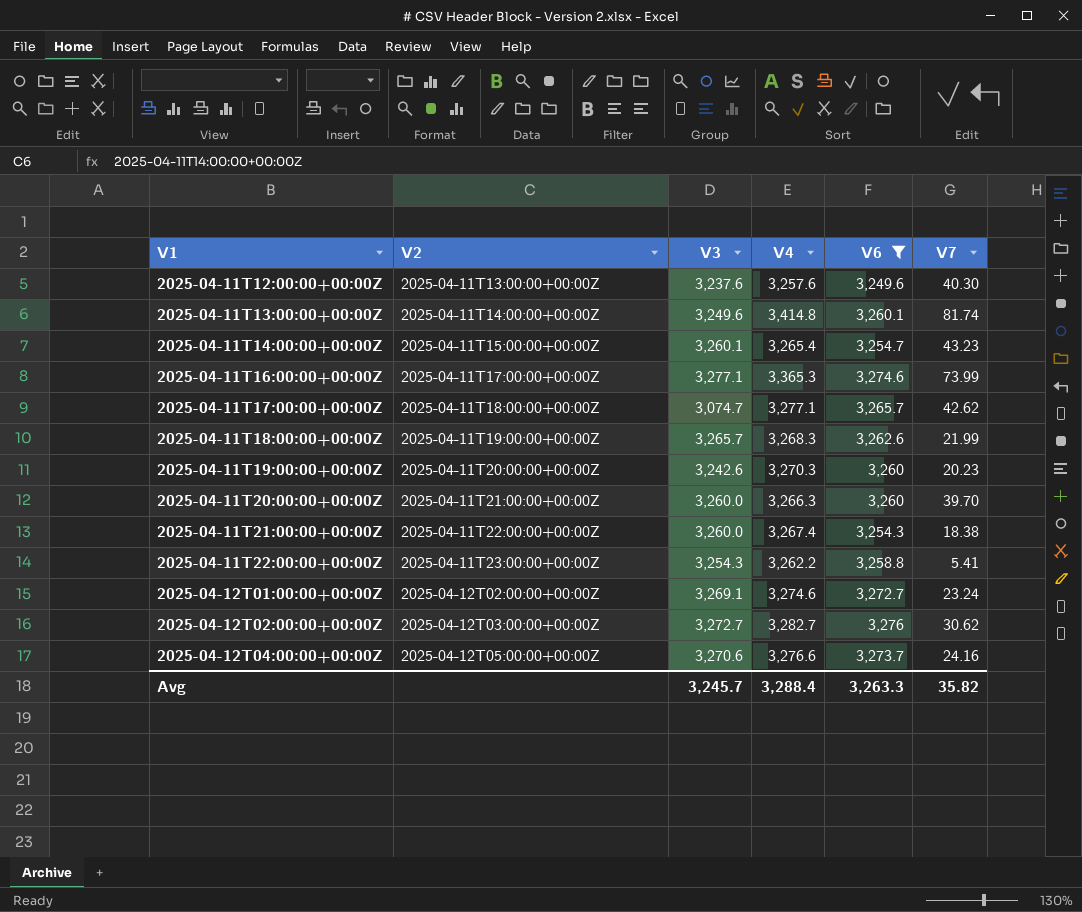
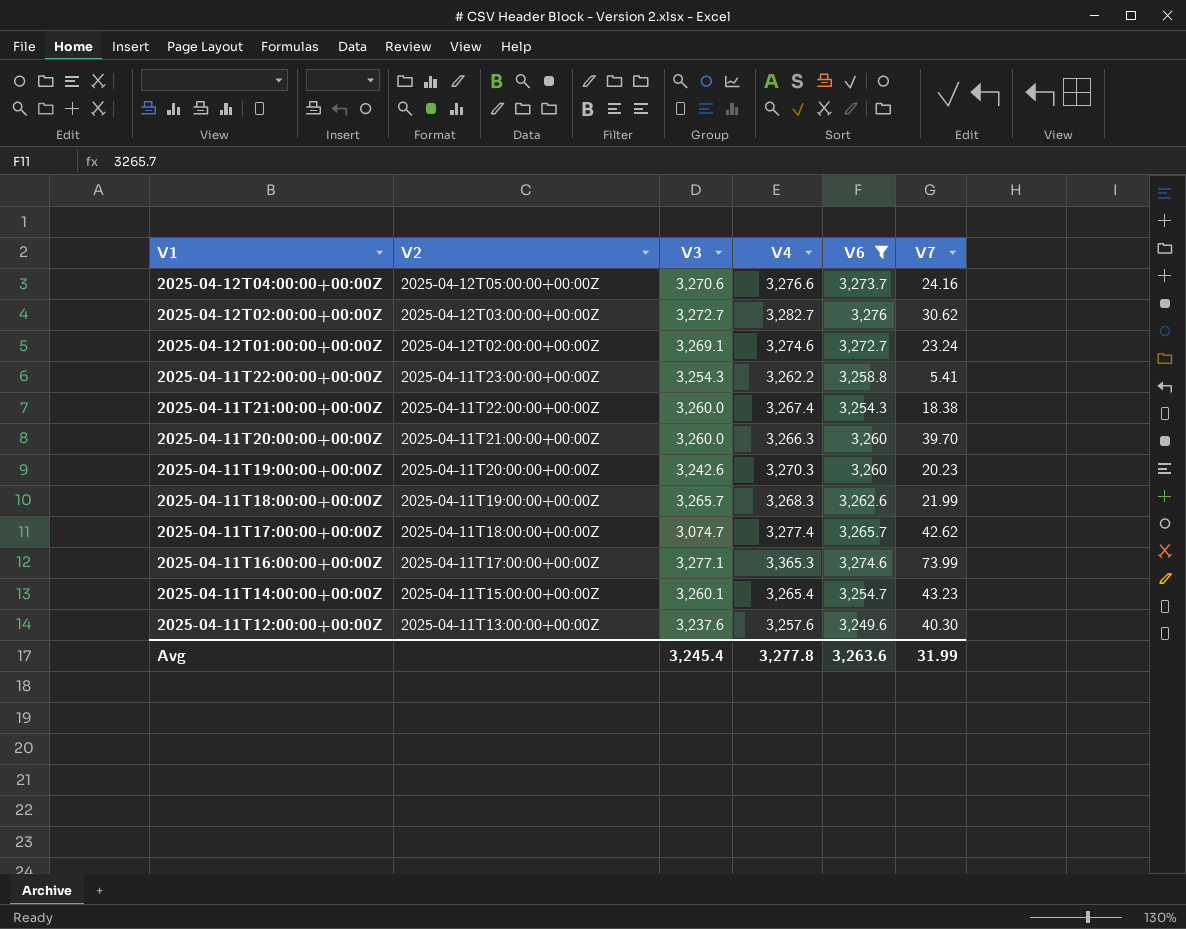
row order: V1 ascending -> V1 descending
row 2025-04-11T13:00:00+00:00Z: 2025-04-11T14:00:00+00:00Z | 3,249.6 | 3,414.8 | 3,260.1 | 81.74 -> none
2025-04-11T17:00:00+00:00Z | V4: 3,277.1 -> 3,277.4
Avg | V3: 3,245.7 -> 3,245.4
Avg | V4: 3,288.4 -> 3,277.8
Avg | V6: 3,263.3 -> 3,263.6
Avg | V7: 35.82 -> 31.99

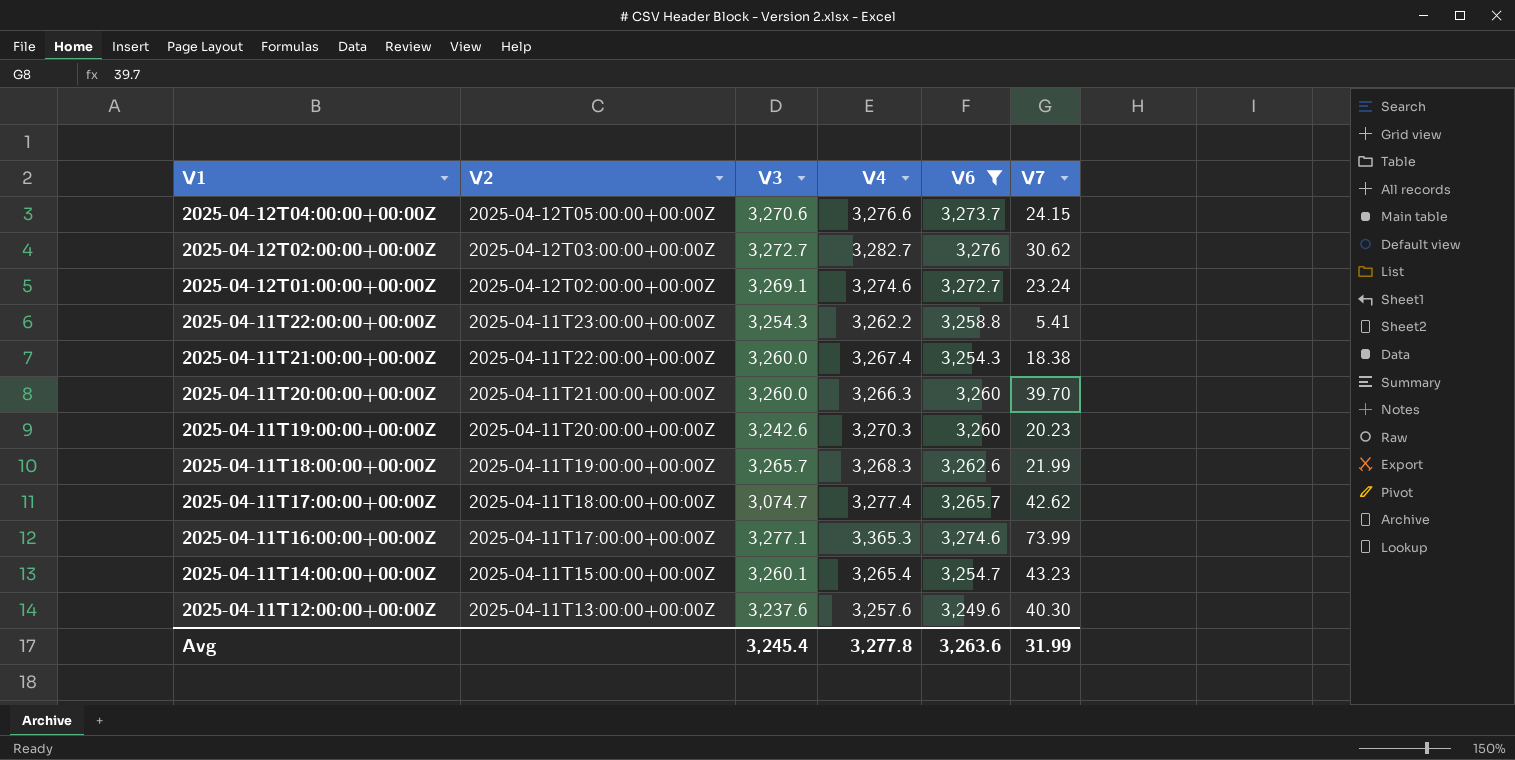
2025-04-12T04:00:00+00:00Z | V7: 24.16 -> 24.15

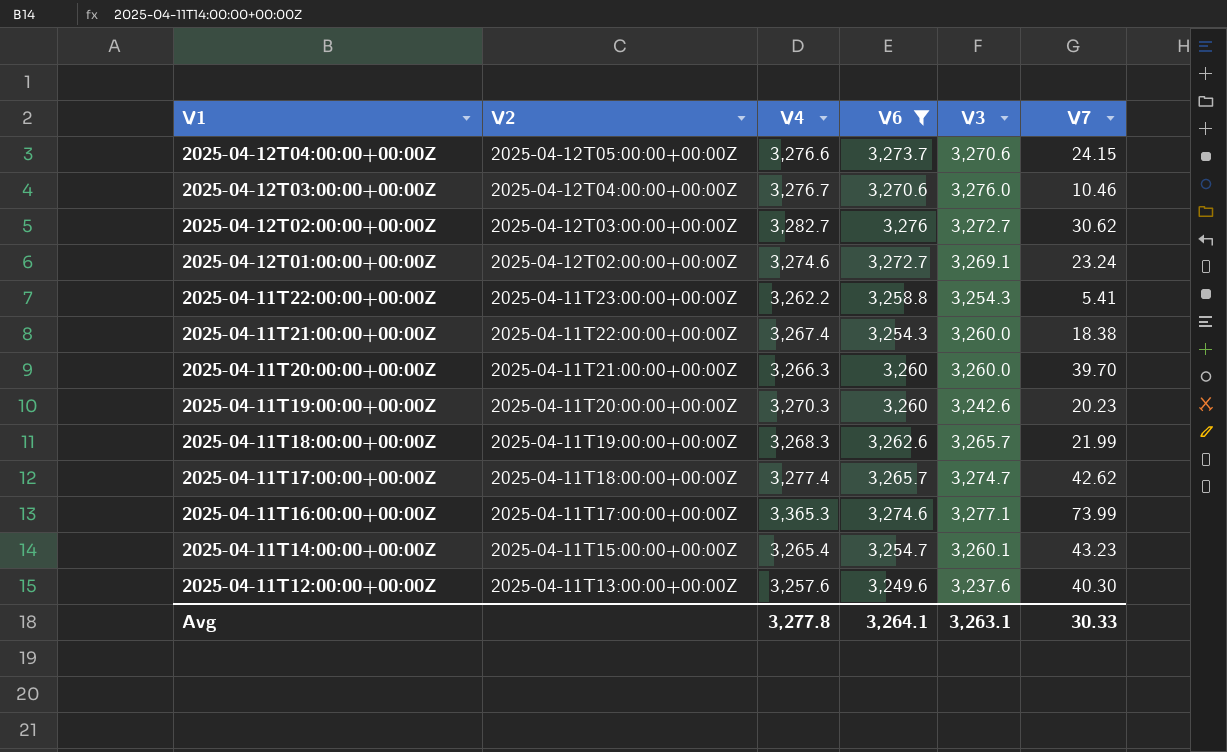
column V3 | position: 3 -> 5
row 2025-04-12T03:00:00+00:00Z: none -> 2025-04-12T04:00:00+00:00Z | 3,276.7 | 3,270.6 | 3,276.0 | 10.46
2025-04-11T17:00:00+00:00Z | V3: 3,074.7 -> 3,274.7
Avg | V6: 3,263.6 -> 3,264.1
Avg | V3: 3,245.4 -> 3,263.1
Avg | V7: 31.99 -> 30.33

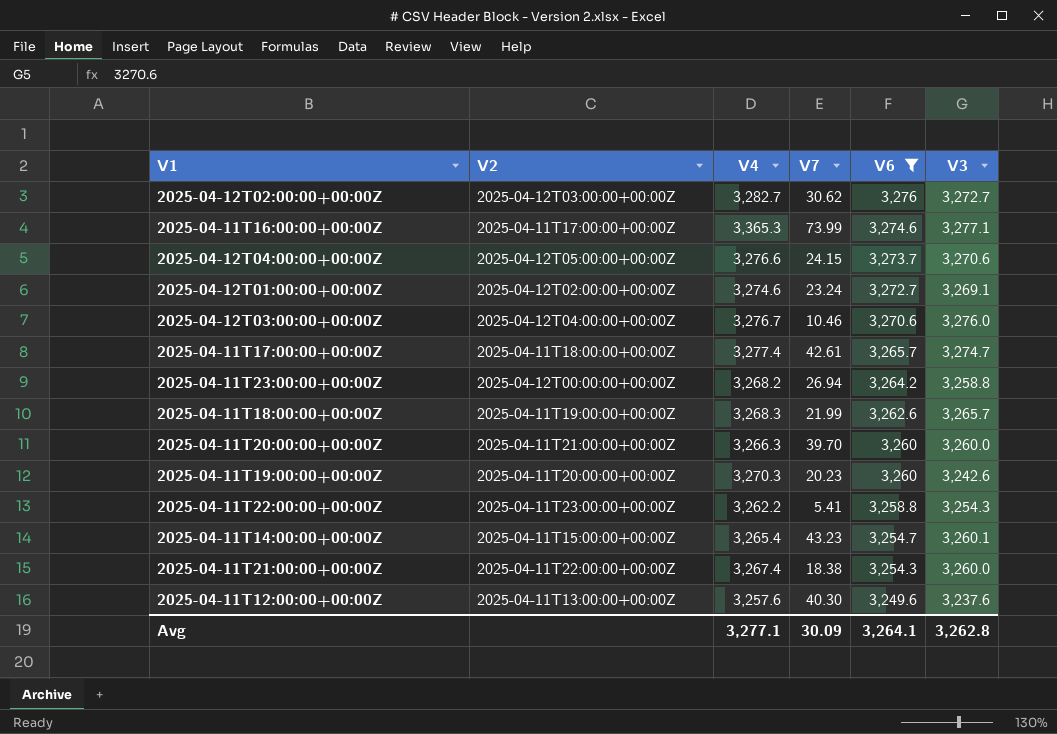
row order: V1 descending -> V6 descending
column V7 | position: 6 -> 4
2025-04-11T17:00:00+00:00Z | V7: 42.62 -> 42.61
row 2025-04-11T23:00:00+00:00Z: none -> 2025-04-12T00:00:00+00:00Z | 3,268.2 | 26.94 | 3,264.2 | 3,258.8
Avg | V4: 3,277.8 -> 3,277.1
Avg | V7: 30.33 -> 30.09
Avg | V3: 3,263.1 -> 3,262.8

